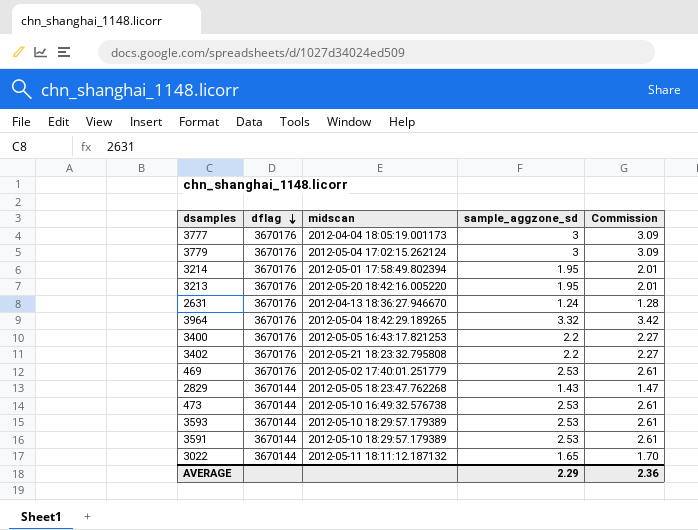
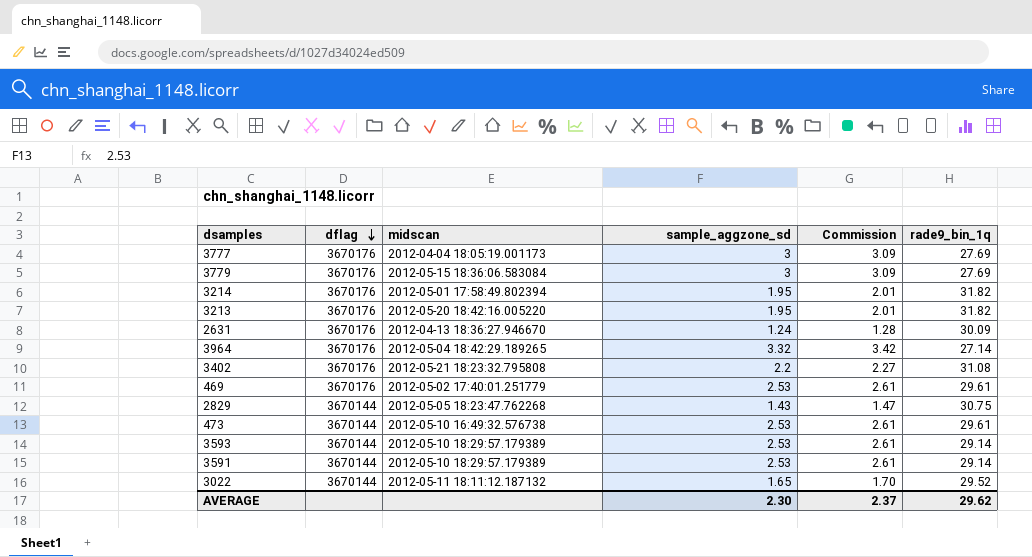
column rade9_bin_1q | position: none -> 6
row 3400: 3670176 | 2012-05-05 16:43:17.821253 | 2.2 | 2.27 -> none
3779 | midscan: 2012-05-04 17:02:15.262124 -> 2012-05-15 18:36:06.583084
AVERAGE | sample_aggzone_sd: 2.29 -> 2.30
AVERAGE | Commission: 2.36 -> 2.37

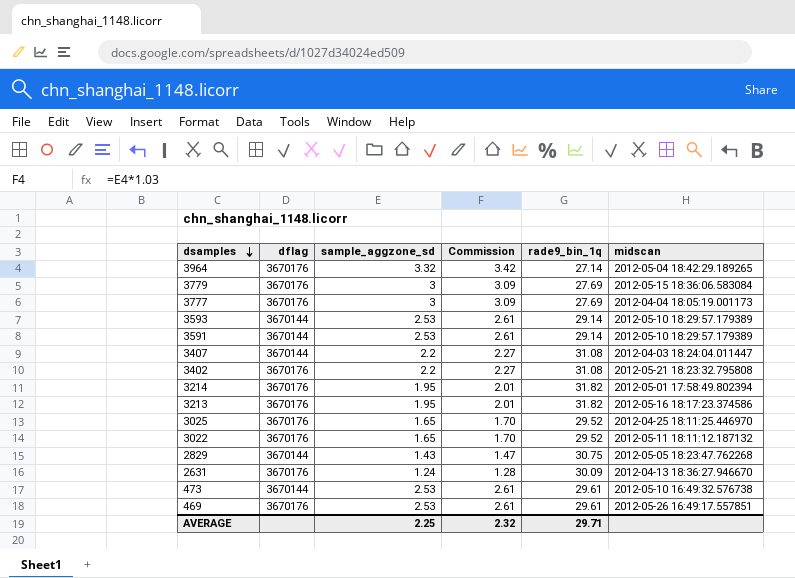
row order: dflag descending -> dsamples descending
column midscan | position: 3 -> 6
row 3407: none -> 3670144 | 2.2 | 2.27 | 31.08 | 2012-04-03 18:24:04.011447
3213 | midscan: 2012-05-20 18:42:16.005220 -> 2012-05-16 18:17:23.374586
row 3025: none -> 3670176 | 1.65 | 1.70 | 29.52 | 2012-04-25 18:11:25.446970
3022 | dflag: 3670144 -> 3670176
469 | midscan: 2012-05-02 17:40:01.251779 -> 2012-05-26 16:49:17.557851
AVERAGE | sample_aggzone_sd: 2.30 -> 2.25
AVERAGE | Commission: 2.37 -> 2.32
AVERAGE | rade9_bin_1q: 29.62 -> 29.71

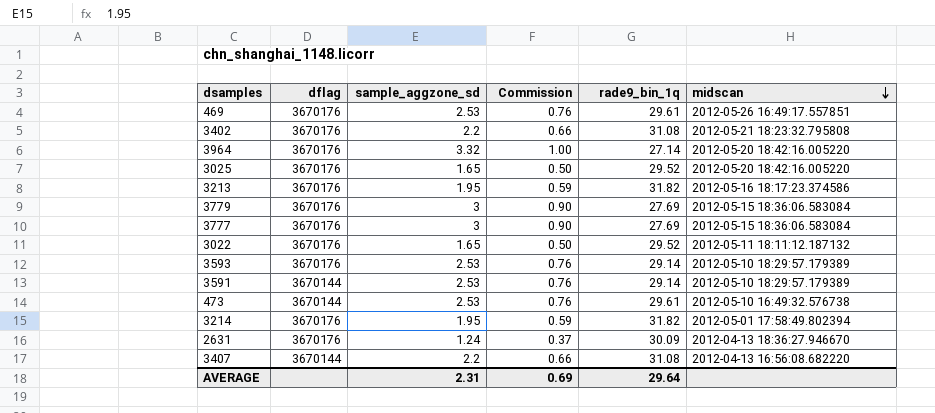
row order: dsamples descending -> midscan descending
column Commission | formula: [sample_aggzone_sd] * 1.03 -> [sample_aggzone_sd] * 0.3
row 2829: 3670144 | 1.43 | 1.47 | 30.75 | 2012-05-05 18:23:47.762268 -> none
3964 | midscan: 2012-05-04 18:42:29.189265 -> 2012-05-20 18:42:16.005220
3025 | midscan: 2012-04-25 18:11:25.446970 -> 2012-05-20 18:42:16.005220
3777 | midscan: 2012-04-04 18:05:19.001173 -> 2012-05-15 18:36:06.583084
3593 | dflag: 3670144 -> 3670176
3407 | midscan: 2012-04-03 18:24:04.011447 -> 2012-04-13 16:56:08.682220
AVERAGE | sample_aggzone_sd: 2.25 -> 2.31
AVERAGE | Commission: 2.32 -> 0.69
AVERAGE | rade9_bin_1q: 29.71 -> 29.64

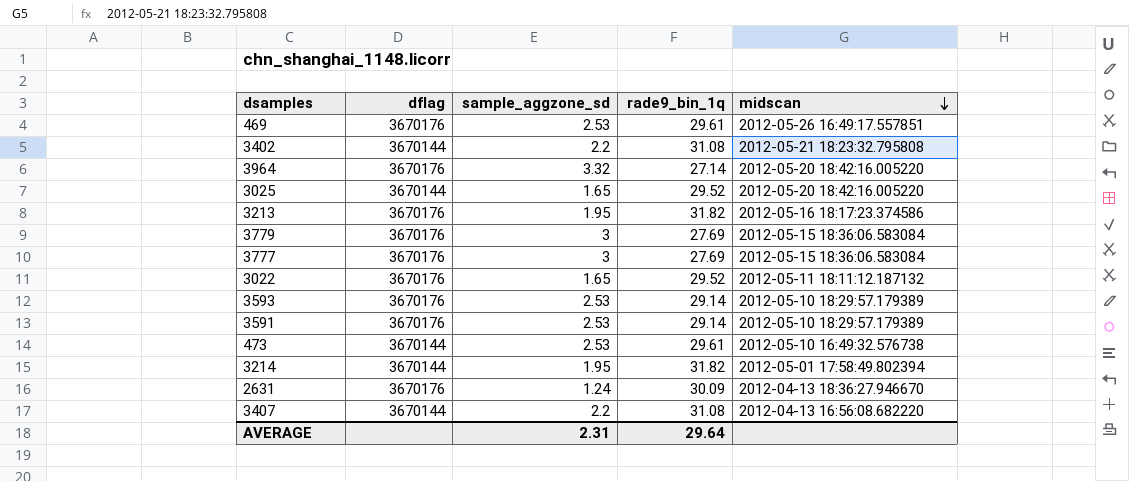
column Commission | formula: [sample_aggzone_sd] * 0.3 -> none
3402 | dflag: 3670176 -> 3670144
3025 | dflag: 3670176 -> 3670144
3591 | dflag: 3670144 -> 3670176
3214 | dflag: 3670176 -> 3670144

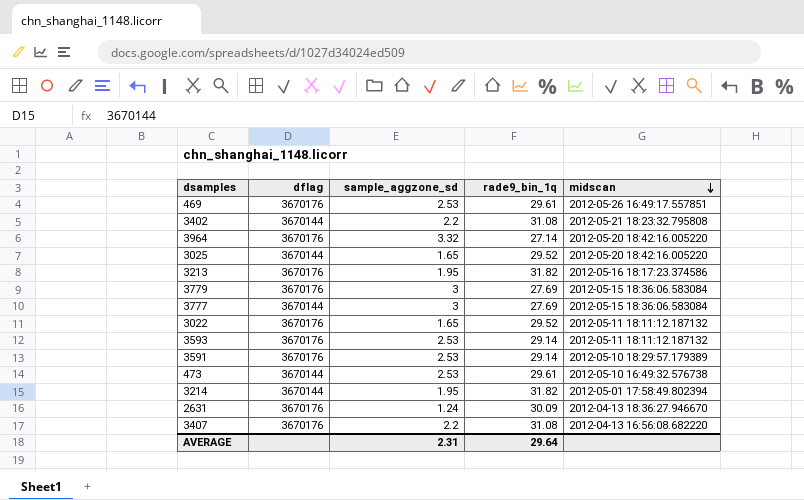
3777 | dflag: 3670176 -> 3670144
3593 | midscan: 2012-05-10 18:29:57.179389 -> 2012-05-11 18:11:12.187132
3407 | dflag: 3670144 -> 3670176

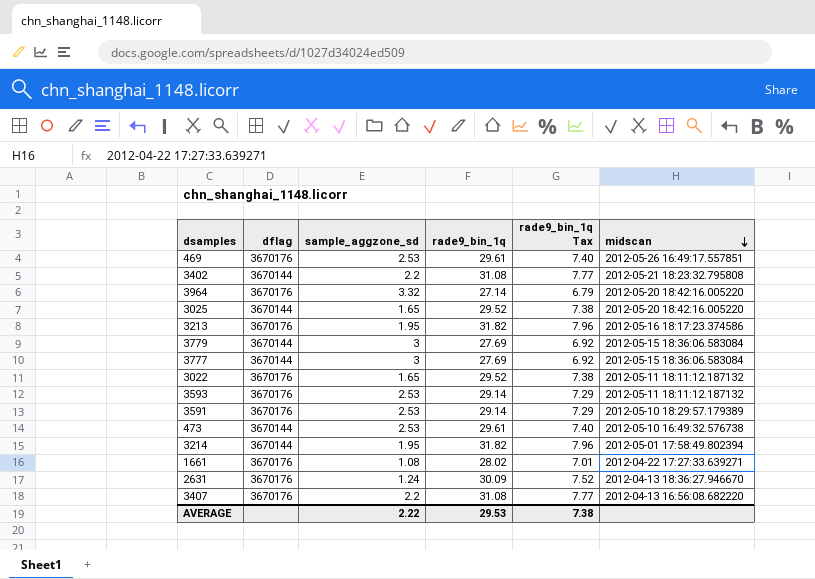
column rade9_bin_1q Tax | formula: none -> [rade9_bin_1q] * 0.25
3779 | dflag: 3670176 -> 3670144
row 1661: none -> 3670176 | 1.08 | 28.02 | 7.01 | 2012-04-22 17:27:33.639271
AVERAGE | sample_aggzone_sd: 2.31 -> 2.22
AVERAGE | rade9_bin_1q: 29.64 -> 29.53

